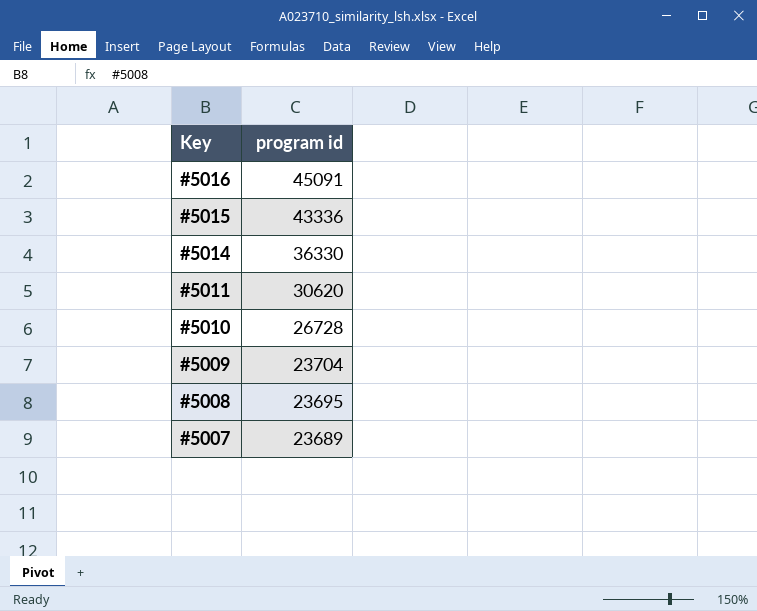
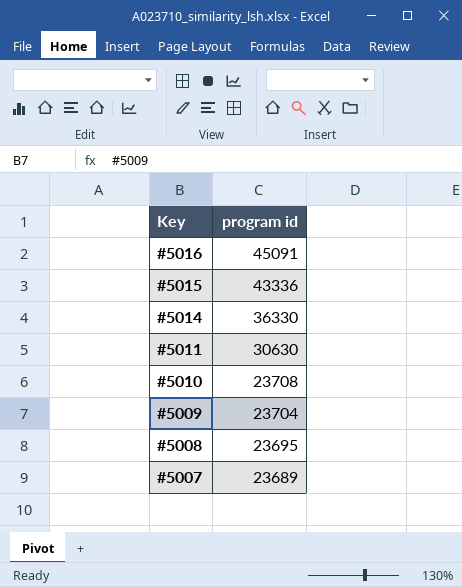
#5011 | program id: 30620 -> 30630
#5010 | program id: 26728 -> 23708

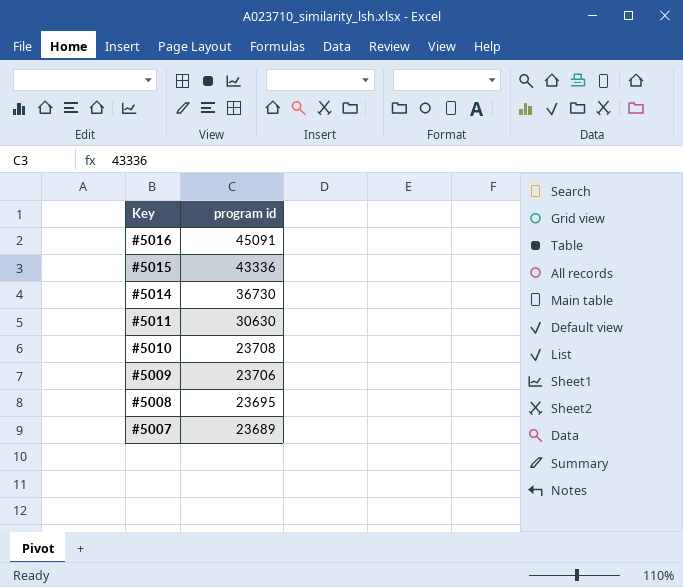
#5014 | program id: 36330 -> 36730
#5009 | program id: 23704 -> 23706

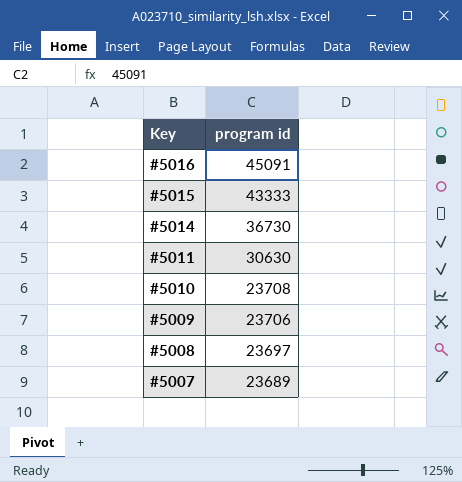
#5015 | program id: 43336 -> 43333
#5008 | program id: 23695 -> 23697

